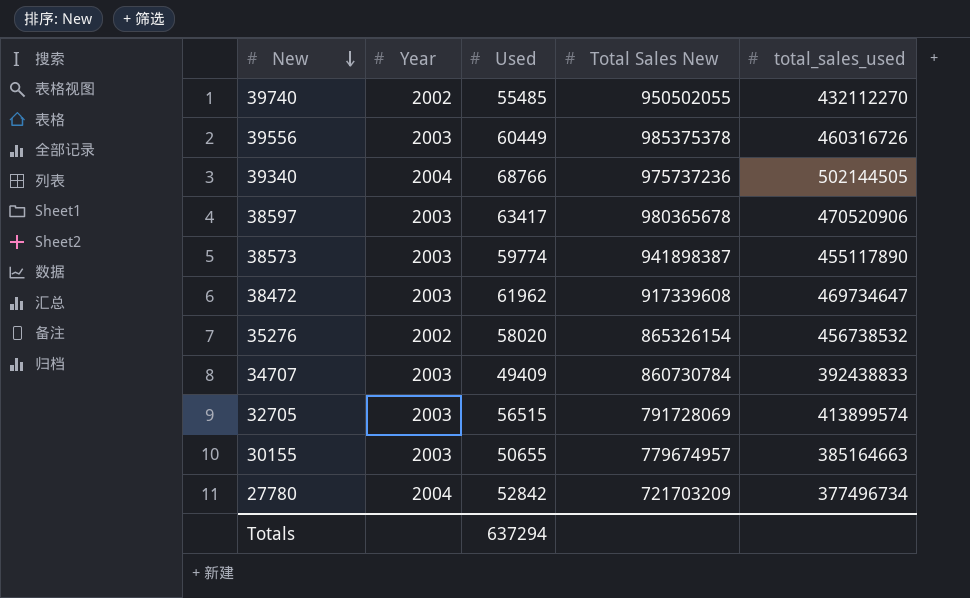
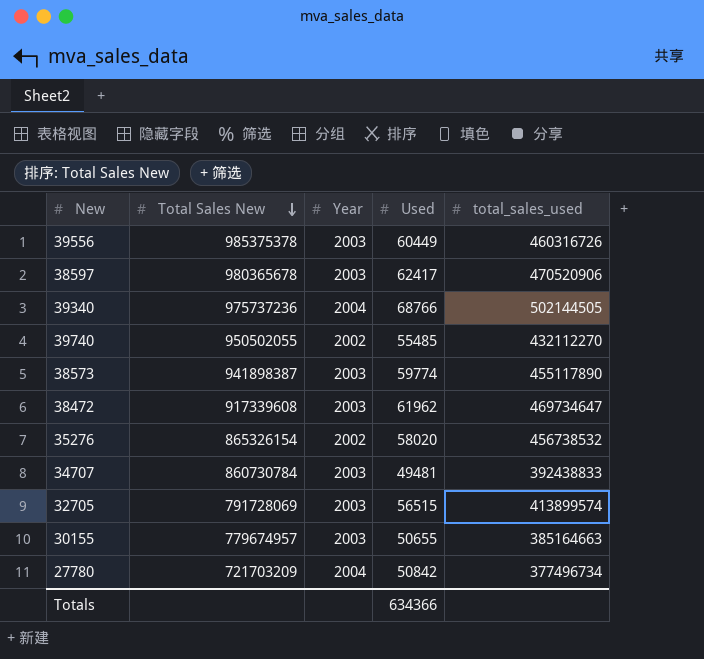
row order: New descending -> Total Sales New descending
column Total Sales New | position: 4 -> 2
38597 | Used: 63417 -> 62417
34707 | Used: 49409 -> 49481
27780 | Used: 52842 -> 50842
Totals | Used: 637294 -> 634366

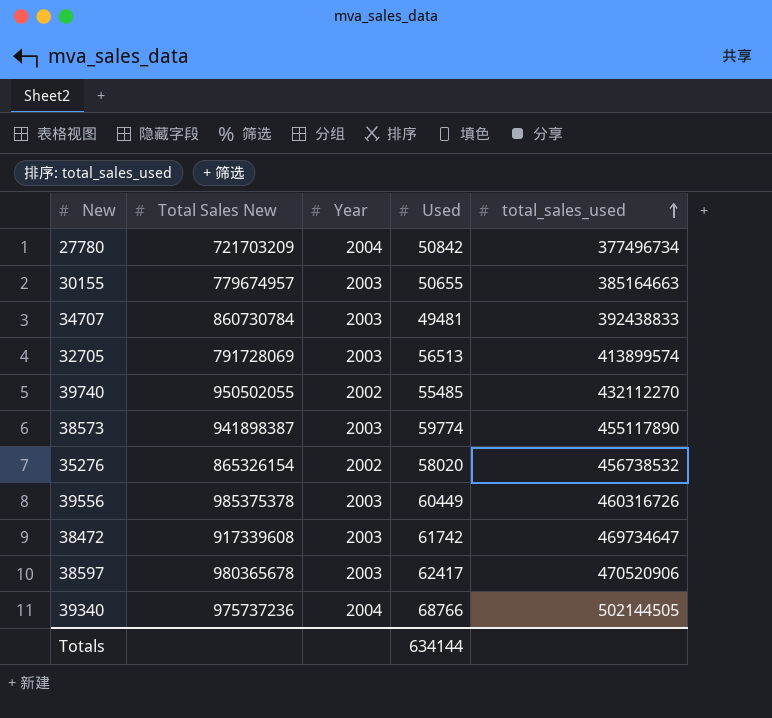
row order: Total Sales New descending -> total_sales_used ascending
32705 | Used: 56515 -> 56513
38472 | Used: 61962 -> 61742
Totals | Used: 634366 -> 634144

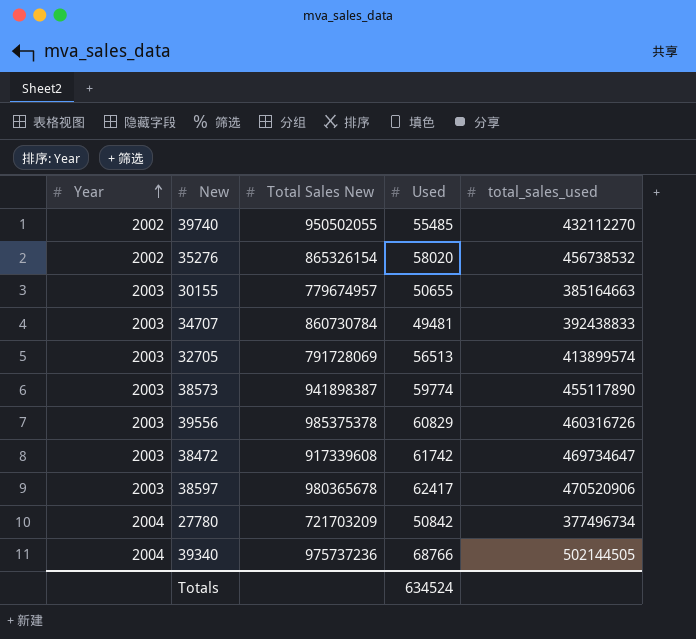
row order: total_sales_used ascending -> Year ascending
column Year | position: 3 -> 1
39556 | Used: 60449 -> 60829
Totals | Used: 634144 -> 634524

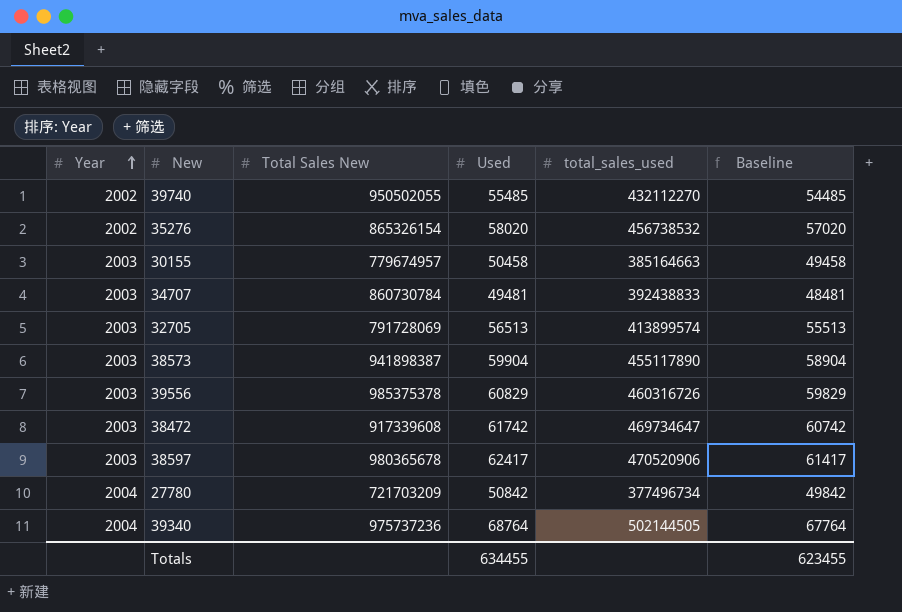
column Baseline | formula: none -> [Used] - 1000
30155 | Used: 50655 -> 50458
38573 | Used: 59774 -> 59904
39340 | Used: 68766 -> 68764
Totals | Used: 634524 -> 634455

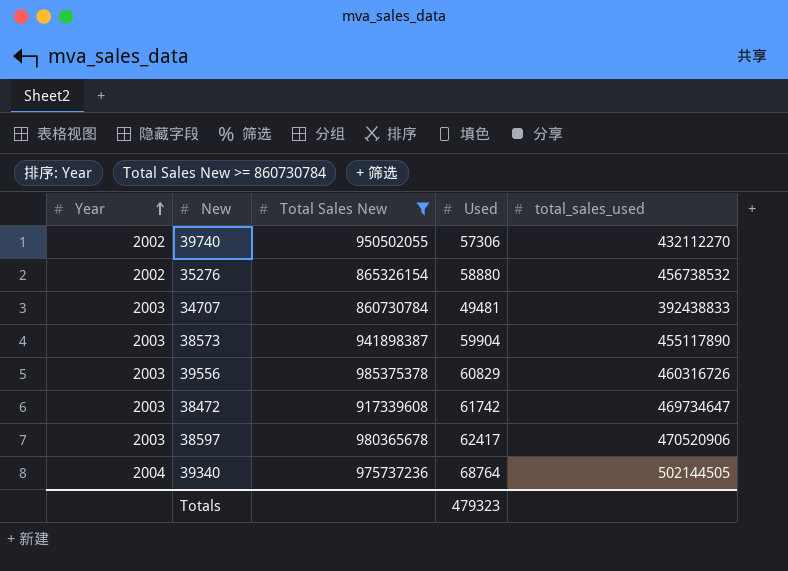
filter: none -> Total Sales New >= 860730784
column Baseline | formula: [Used] - 1000 -> none
39740 | Used: 55485 -> 57306
35276 | Used: 58020 -> 58880
Totals | Used: 634455 -> 479323

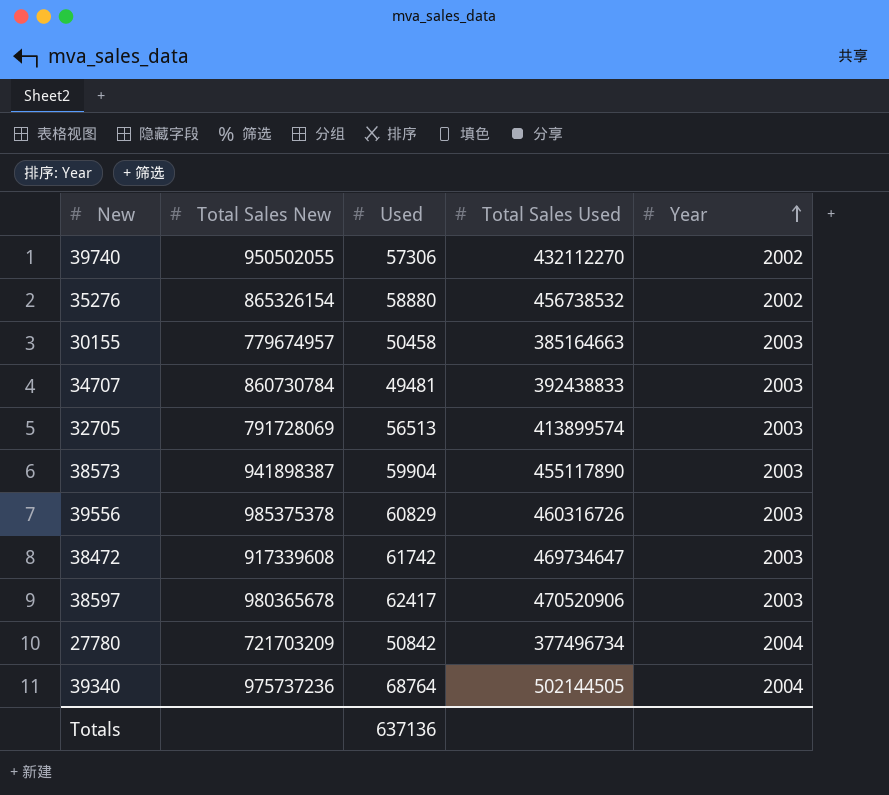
filter: Total Sales New >= 860730784 -> none
column name: total_sales_used -> Total Sales Used
column Year | position: 1 -> 5
Totals | Used: 479323 -> 637136

